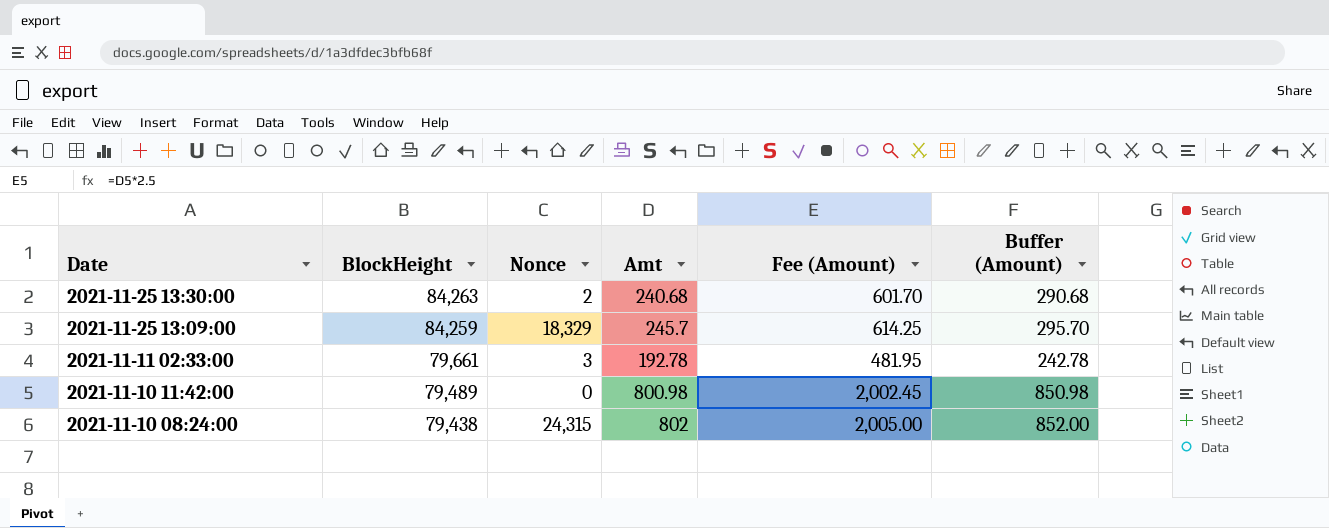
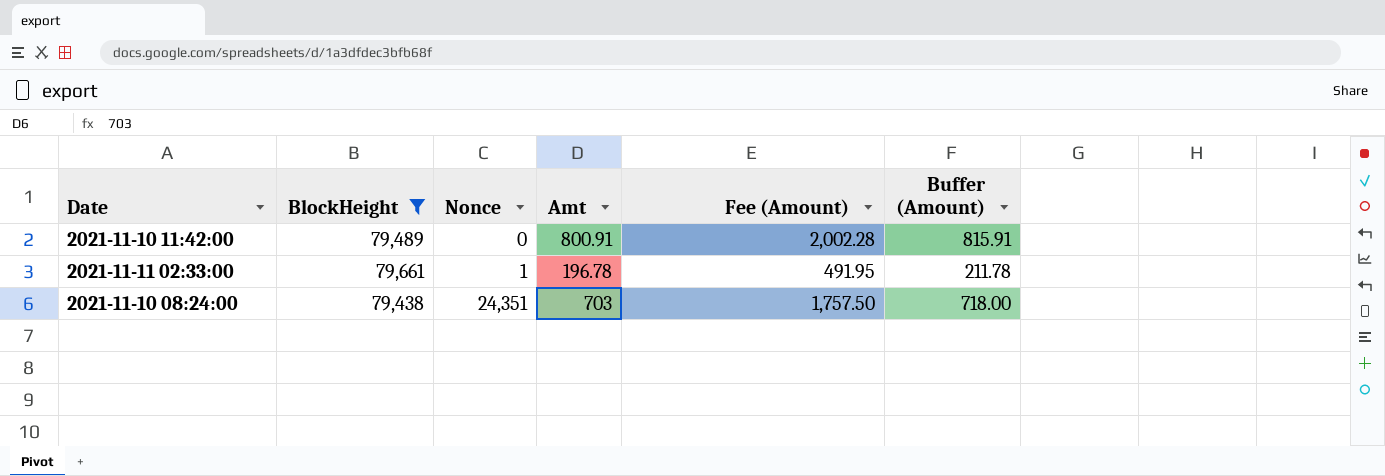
filter: none -> BlockHeight <= 79,661
row order: Date descending -> Nonce ascending
column Buffer (Amount) | formula: [Amt] + 50 -> [Amt] + 15
2021-11-10 11:42:00 | Amt: 800.98 -> 800.91
2021-11-10 11:42:00 | Fee (Amount): 2,002.45 -> 2,002.28
2021-11-11 02:33:00 | Nonce: 3 -> 1
2021-11-11 02:33:00 | Amt: 192.78 -> 196.78
2021-11-11 02:33:00 | Fee (Amount): 481.95 -> 491.95
2021-11-10 08:24:00 | Nonce: 24,315 -> 24,351
2021-11-10 08:24:00 | Amt: 802 -> 703
2021-11-10 08:24:00 | Fee (Amount): 2,005.00 -> 1,757.50

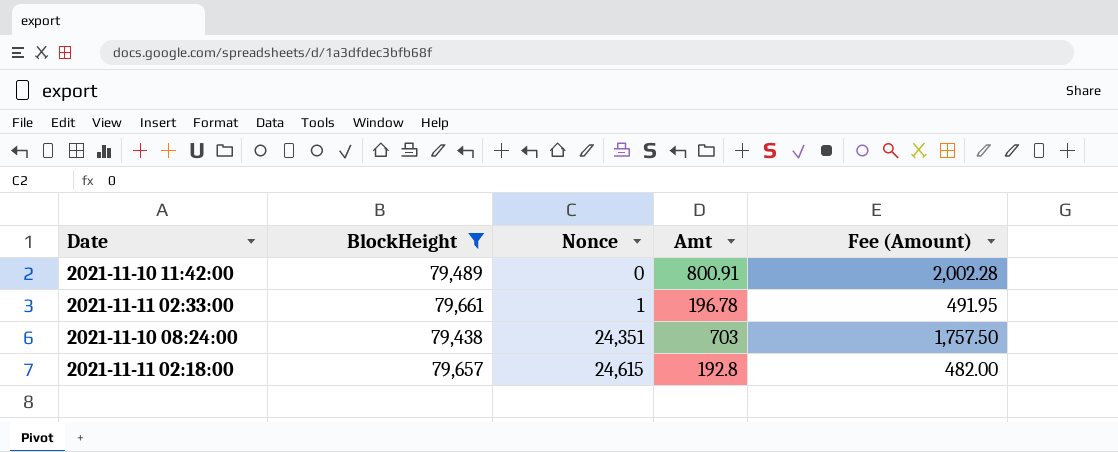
column Buffer (Amount) | formula: [Amt] + 15 -> none
row 2021-11-11 02:18:00: none -> 79,657 | 24,615 | 192.8 | 482.00

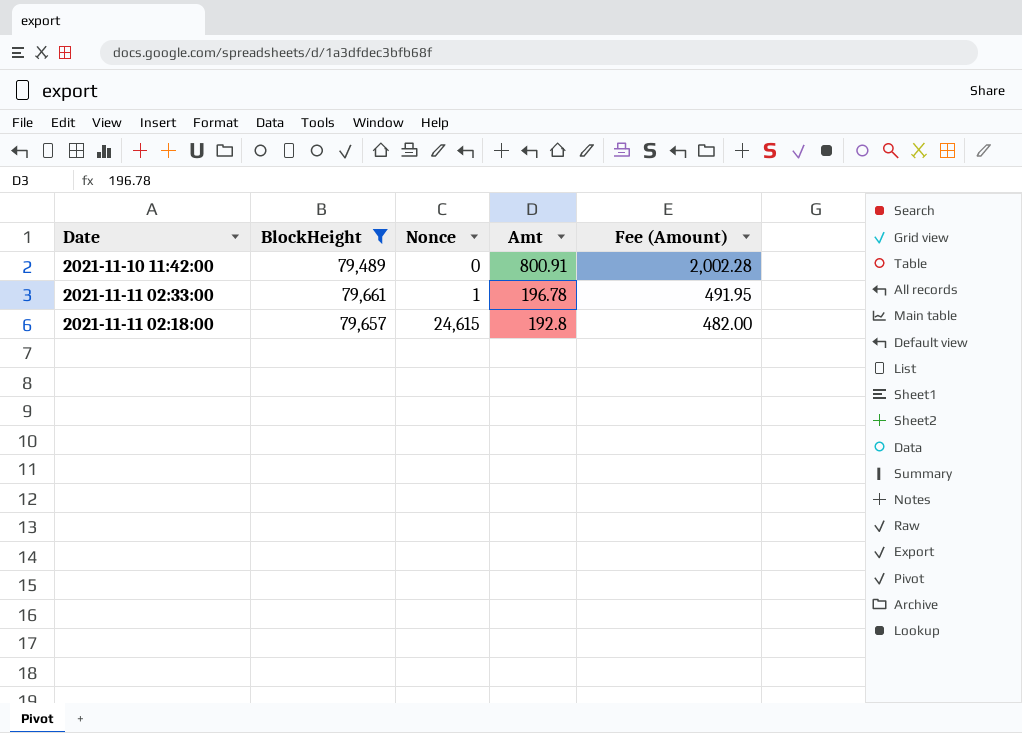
row 2021-11-10 08:24:00: 79,438 | 24,351 | 703 | 1,757.50 -> none

